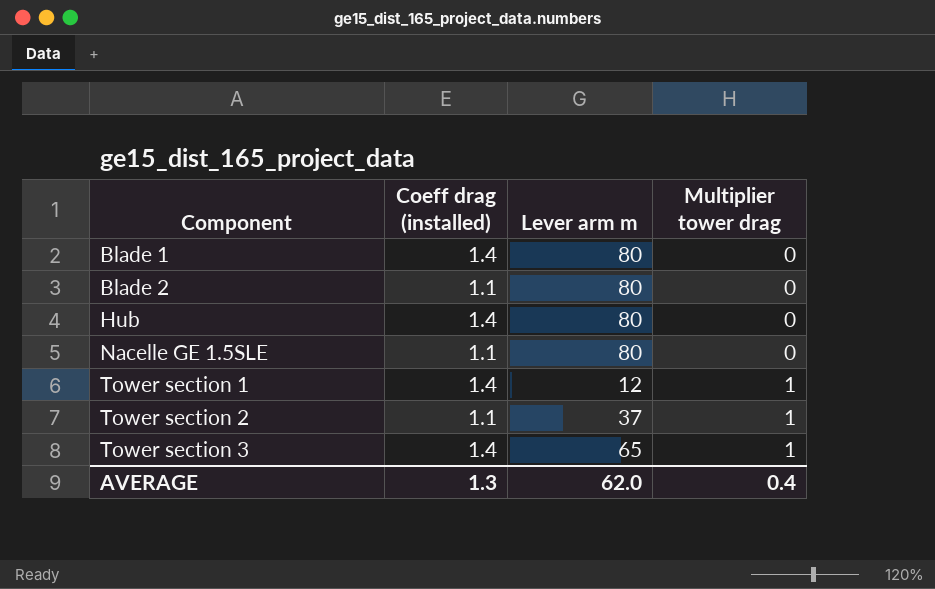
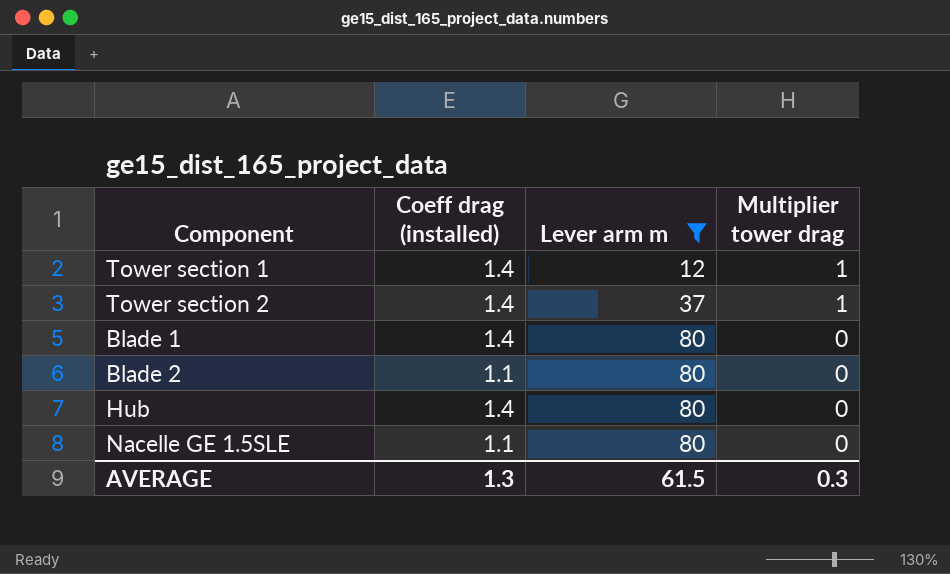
filter: none -> Lever arm m != 65
row order: Component ascending -> Lever arm m ascending
Tower section 2 | Coeff drag (installed): 1.1 -> 1.4
AVERAGE | Lever arm m: 62.0 -> 61.5
AVERAGE | Multiplier tower drag: 0.4 -> 0.3

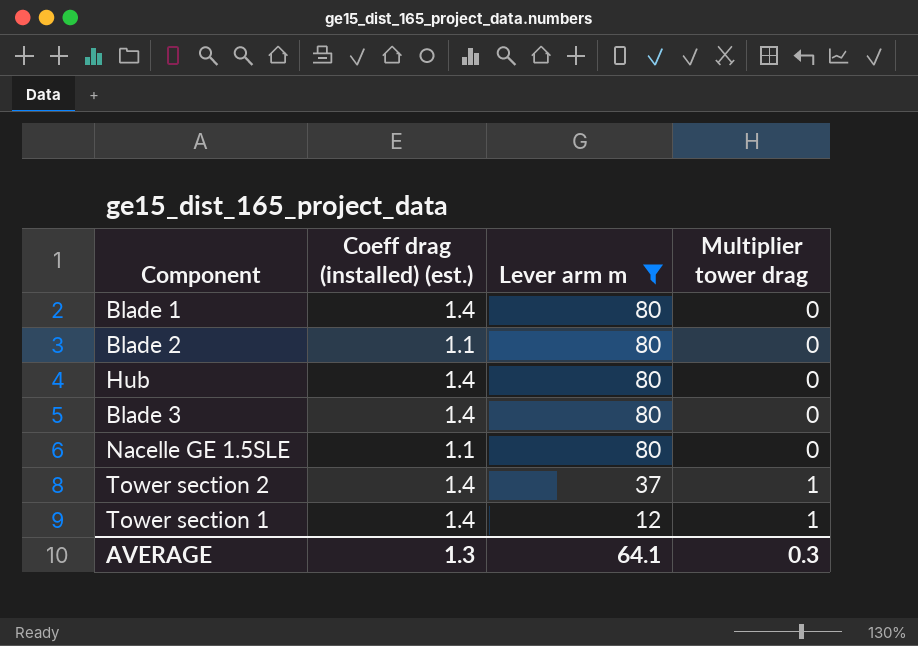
row order: Lever arm m ascending -> Lever arm m descending
column name: Coeff drag (installed) -> Coeff drag (installed) (est.)
row Blade 3: none -> 1.4 | 80 | 0
AVERAGE | Lever arm m: 61.5 -> 64.1

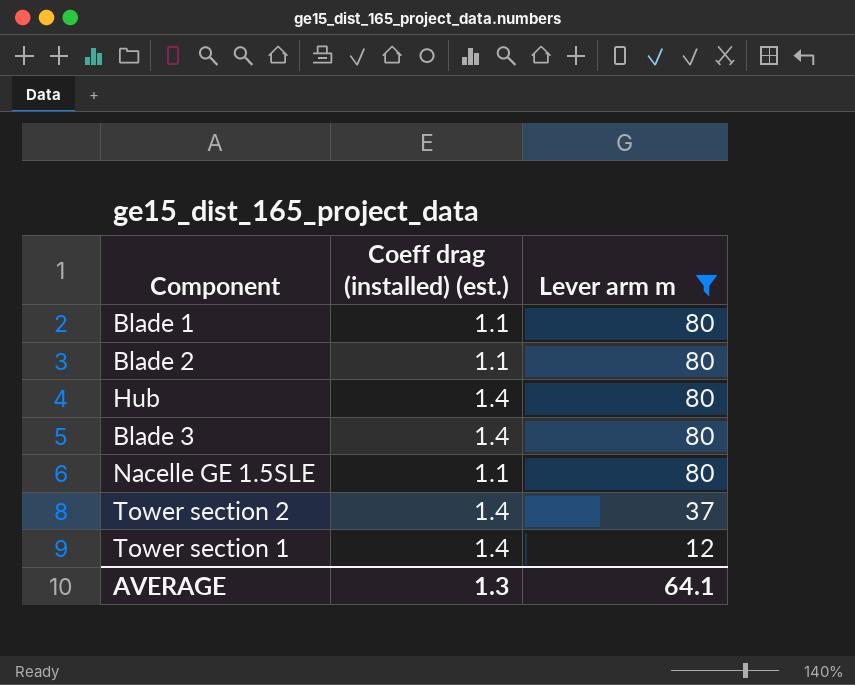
column Multiplier tower drag | position: 4 -> none
Blade 1 | Coeff drag (installed) (est.): 1.4 -> 1.1

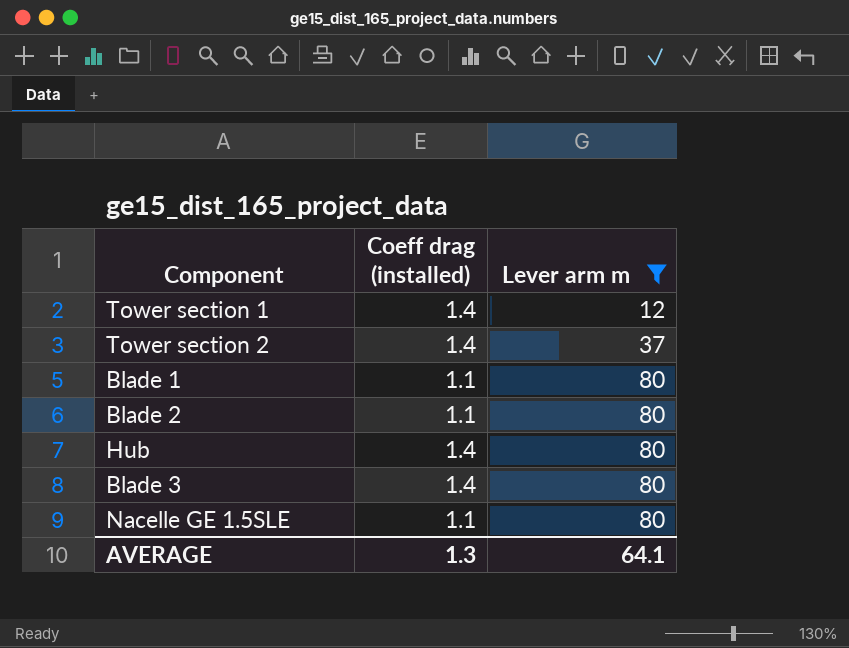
row order: Lever arm m descending -> Lever arm m ascending
column name: Coeff drag (installed) (est.) -> Coeff drag (installed)

